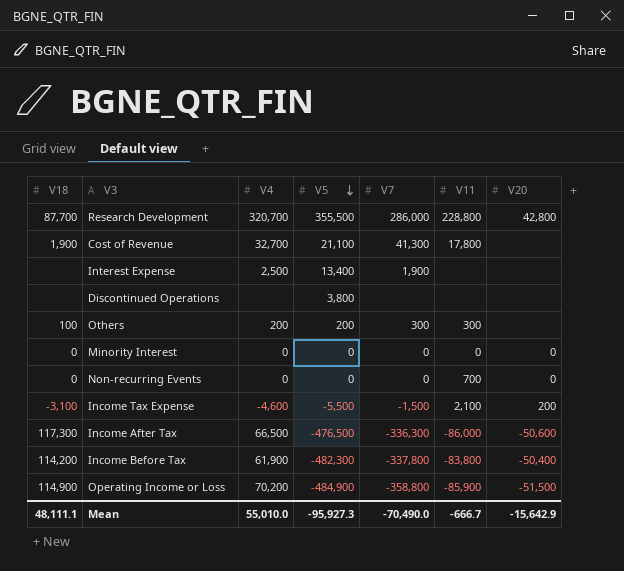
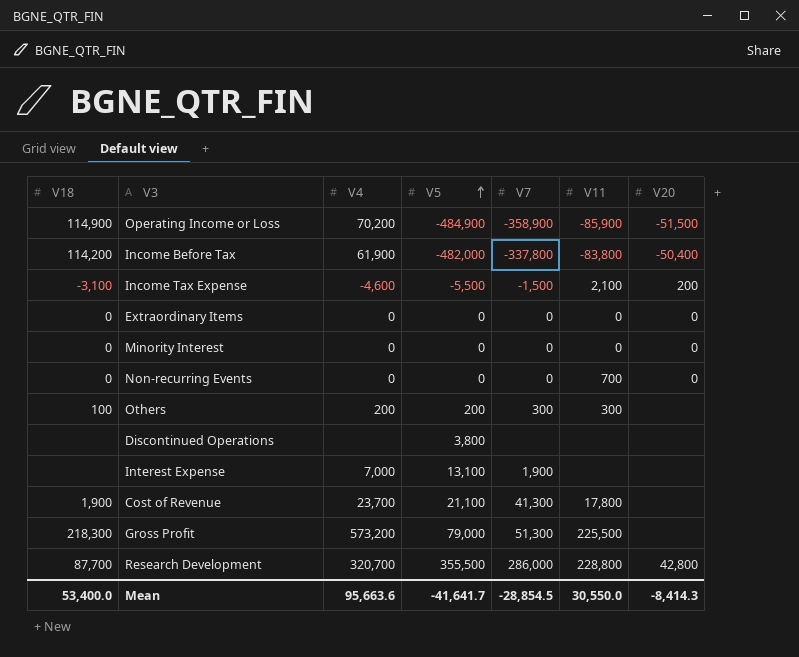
row order: V5 descending -> V5 ascending
row Income After Tax: 117,300 | 66,500 | -476,500 | -336,300 | -86,000 | -50,600 -> none
Operating Income or Loss | V7: -358,800 -> -358,900
Income Before Tax | V5: -482,300 -> -482,000
row Extraordinary Items: none -> 0 | 0 | 0 | 0 | 0 | 0
Interest Expense | V4: 2,500 -> 7,000
Interest Expense | V5: 13,400 -> 13,100
Cost of Revenue | V4: 32,700 -> 23,700
row Gross Profit: none -> 218,300 | 573,200 | 79,000 | 51,300 | 225,500 | none
Mean | V18: 48,111.1 -> 53,400.0
Mean | V4: 55,010.0 -> 95,663.6
Mean | V5: -95,927.3 -> -41,641.7
Mean | V7: -70,490.0 -> -28,854.5
Mean | V11: -666.7 -> 30,550.0
Mean | V20: -15,642.9 -> -8,414.3

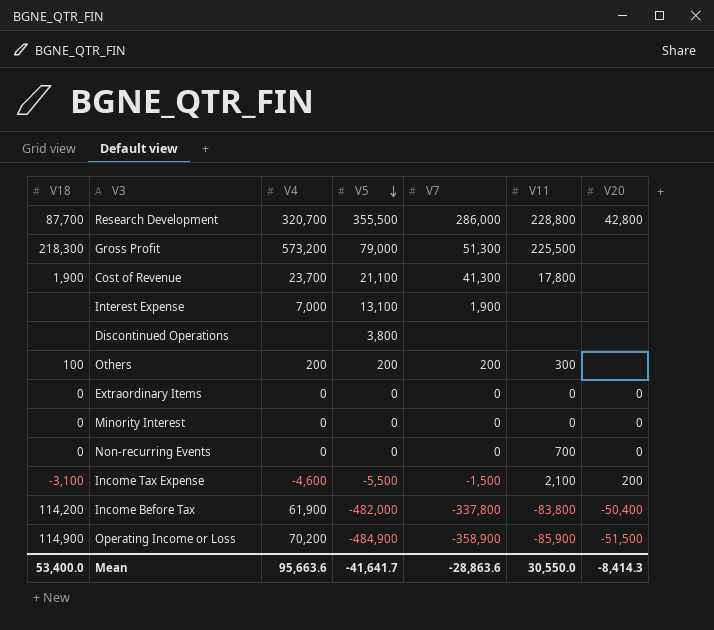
row order: V5 ascending -> V5 descending
Others | V7: 300 -> 200
Mean | V7: -28,854.5 -> -28,863.6

